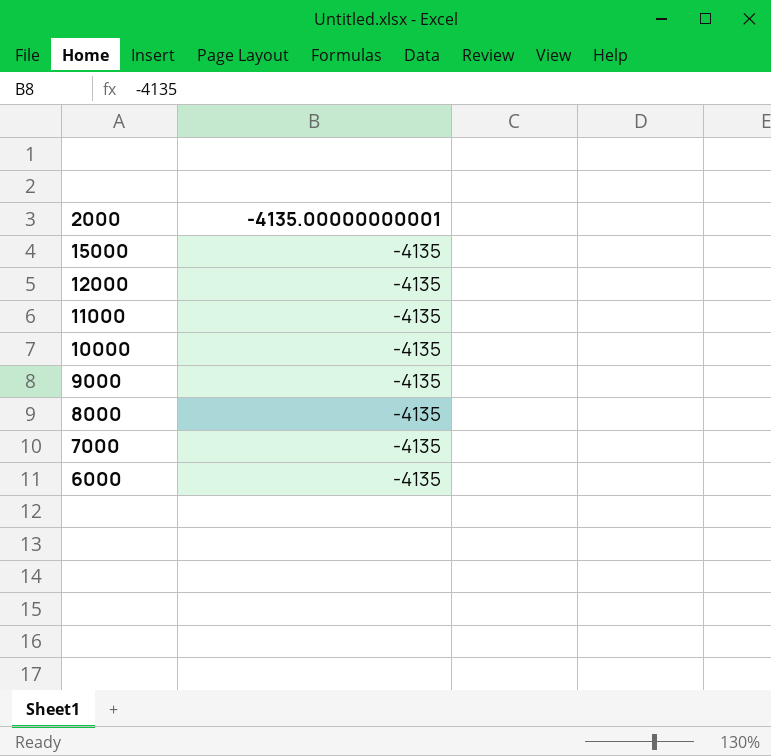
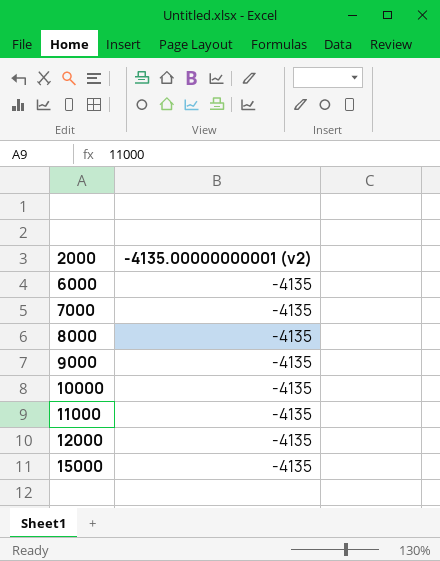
row order: 2000 descending -> 2000 ascending
column name: -4135.00000000001 -> -4135.00000000001 (v2)

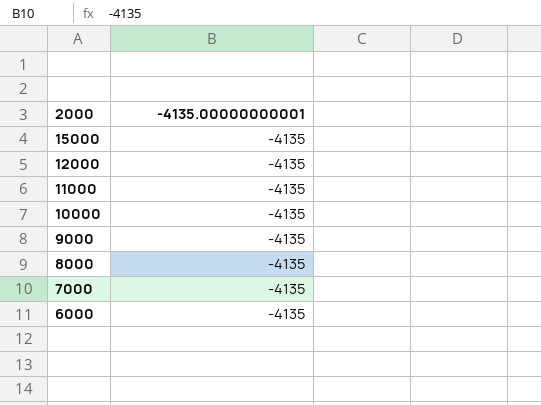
row order: 2000 ascending -> 2000 descending
column name: -4135.00000000001 (v2) -> -4135.00000000001

